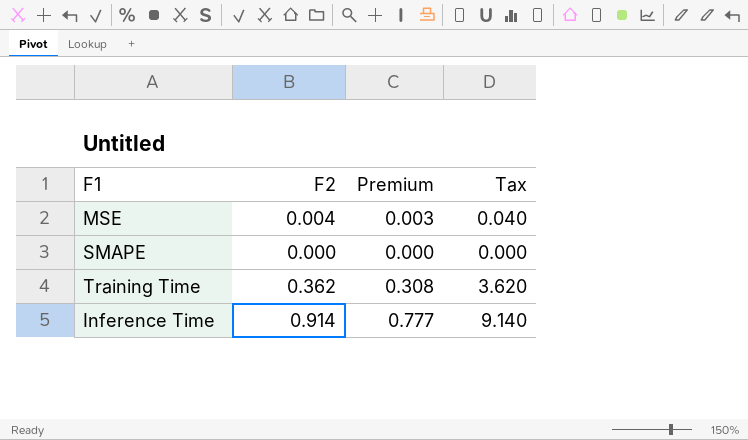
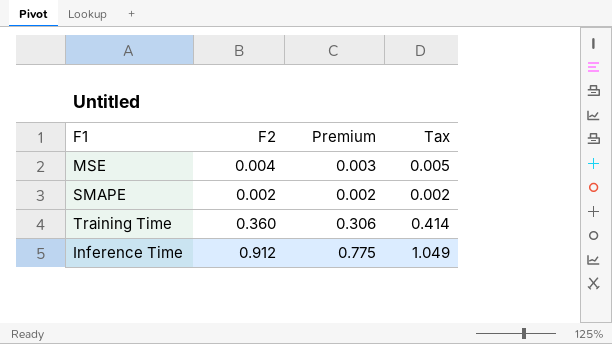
column Tax | formula: [F2] * 10 -> [F2] * 1.15
SMAPE | F2: 0.000 -> 0.002
SMAPE | Premium: 0.000 -> 0.002
Training Time | F2: 0.362 -> 0.360
Training Time | Premium: 0.308 -> 0.306
Inference Time | F2: 0.914 -> 0.912
Inference Time | Premium: 0.777 -> 0.775

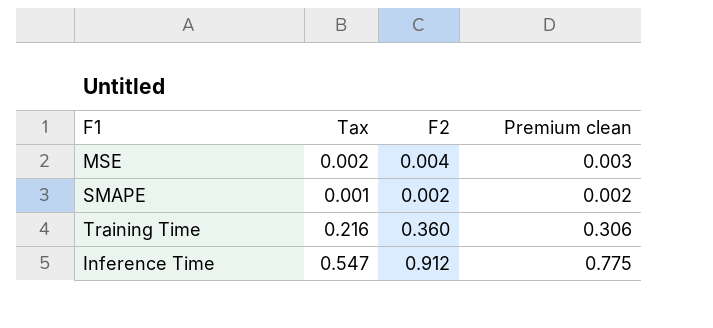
column Tax | formula: [F2] * 1.15 -> [F2] * 0.6
column Tax | position: 4 -> 2
column name: Premium -> Premium clean

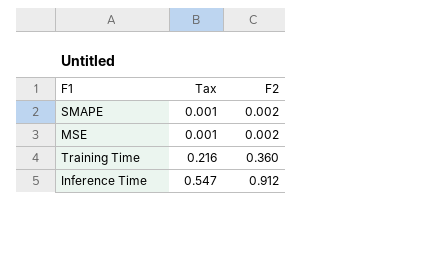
row order: none -> Tax ascending
column Premium clean | formula: [F2] * 0.85 -> none
MSE | Tax: 0.002 -> 0.001
MSE | F2: 0.004 -> 0.002

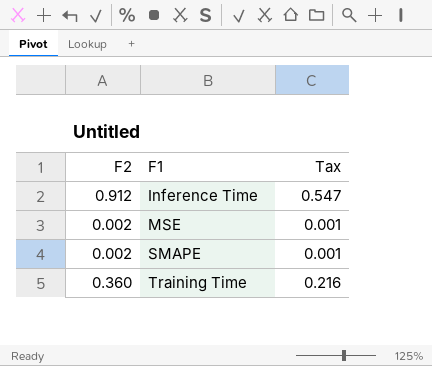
row order: Tax ascending -> F1 ascending
column F2 | position: 3 -> 1

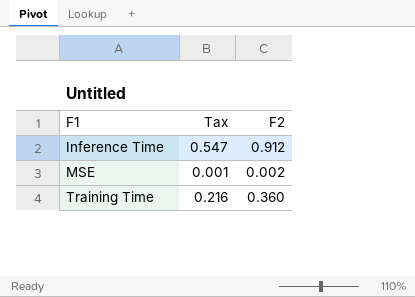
column F2 | position: 1 -> 3
row SMAPE: 0.002 | 0.001 -> none

